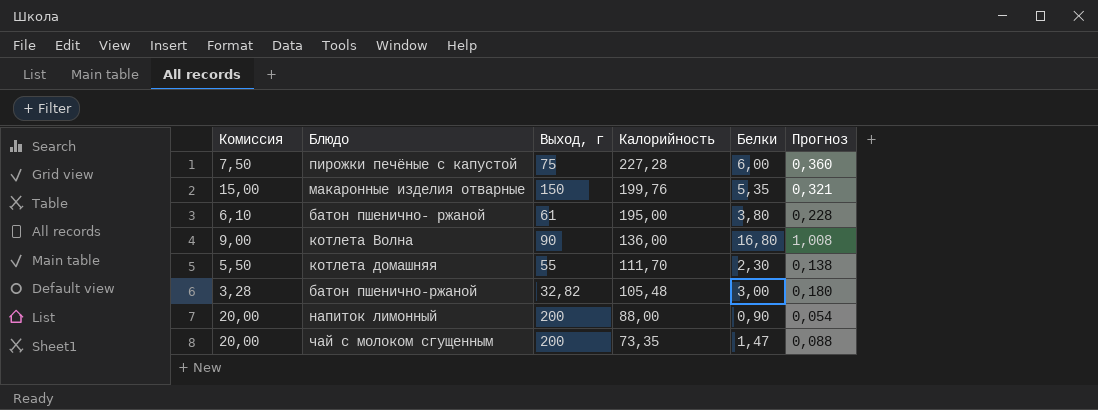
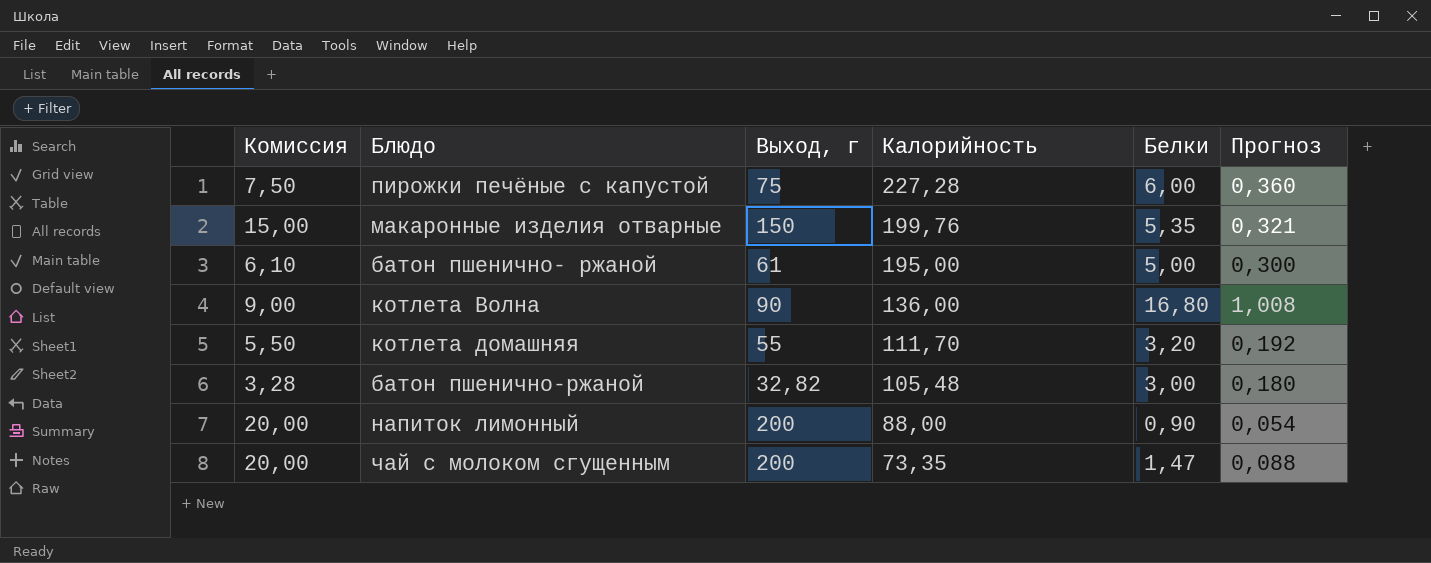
батон пшенично- ржаной | Белки: 3,80 -> 5,00
батон пшенично- ржаной | Прогноз: 0,228 -> 0,300
котлета домашняя | Белки: 2,30 -> 3,20
котлета домашняя | Прогноз: 0,138 -> 0,192

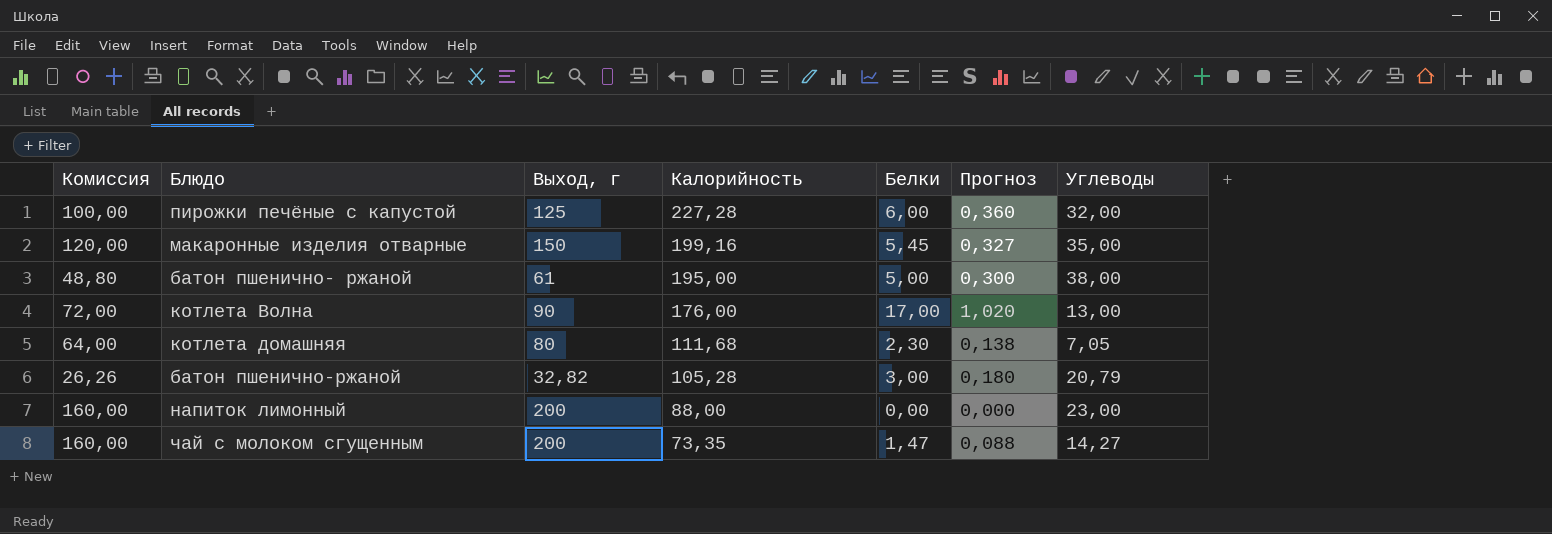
column Комиссия | formula: [Выход, г] * 0,1 -> [Выход, г] * 0,8
column Углеводы | position: none -> 7
пирожки печёные с капустой | Выход, г: 75 -> 125
макаронные изделия отварные | Калорийность: 199,76 -> 199,16
макаронные изделия отварные | Белки: 5,35 -> 5,45
макаронные изделия отварные | Прогноз: 0,321 -> 0,327
котлета Волна | Калорийность: 136,00 -> 176,00
котлета Волна | Белки: 16,80 -> 17,00
котлета Волна | Прогноз: 1,008 -> 1,020
котлета домашняя | Выход, г: 55 -> 80
котлета домашняя | Калорийность: 111,70 -> 111,68
котлета домашняя | Белки: 3,20 -> 2,30
котлета домашняя | Прогноз: 0,192 -> 0,138
батон пшенично-ржаной | Калорийность: 105,48 -> 105,28
напиток лимонный | Белки: 0,90 -> 0,00
напиток лимонный | Прогноз: 0,054 -> 0,000

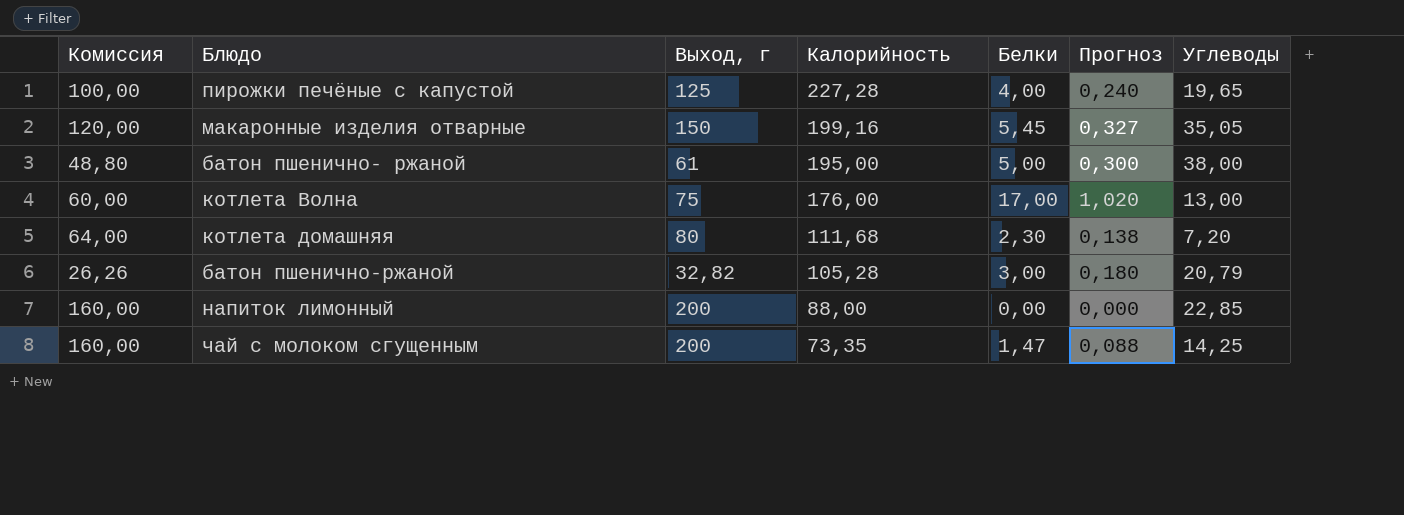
пирожки печёные с капустой | Белки: 6,00 -> 4,00
пирожки печёные с капустой | Прогноз: 0,360 -> 0,240
пирожки печёные с капустой | Углеводы: 32,00 -> 19,65
макаронные изделия отварные | Углеводы: 35,00 -> 35,05
котлета Волна | Комиссия: 72,00 -> 60,00
котлета Волна | Выход, г: 90 -> 75
котлета домашняя | Углеводы: 7,05 -> 7,20
напиток лимонный | Углеводы: 23,00 -> 22,85
чай с молоком сгущенным | Углеводы: 14,27 -> 14,25

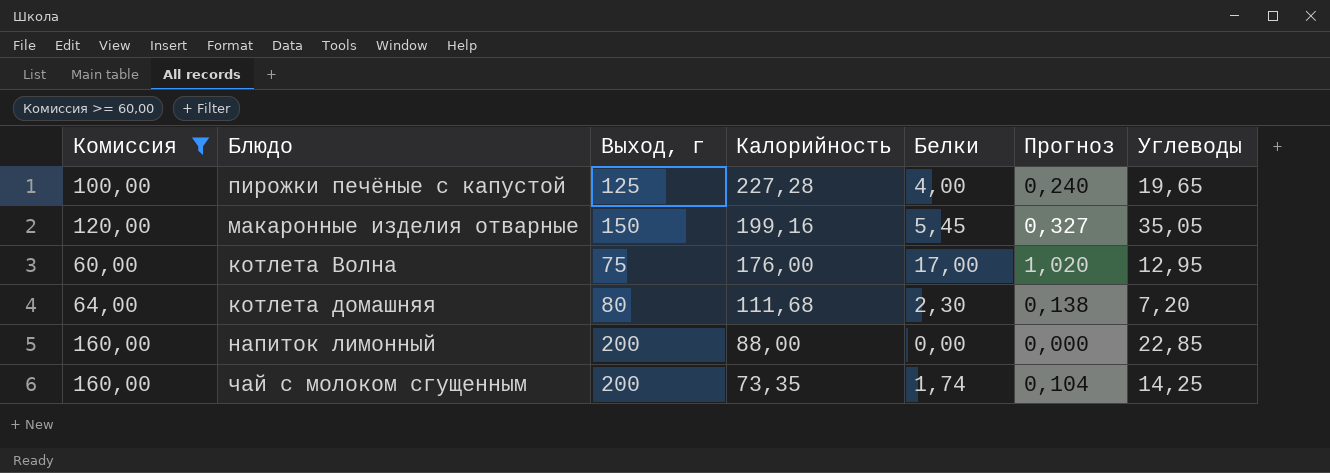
filter: none -> Комиссия >= 60,00
котлета Волна | Углеводы: 13,00 -> 12,95
чай с молоком сгущенным | Белки: 1,47 -> 1,74
чай с молоком сгущенным | Прогноз: 0,088 -> 0,104

